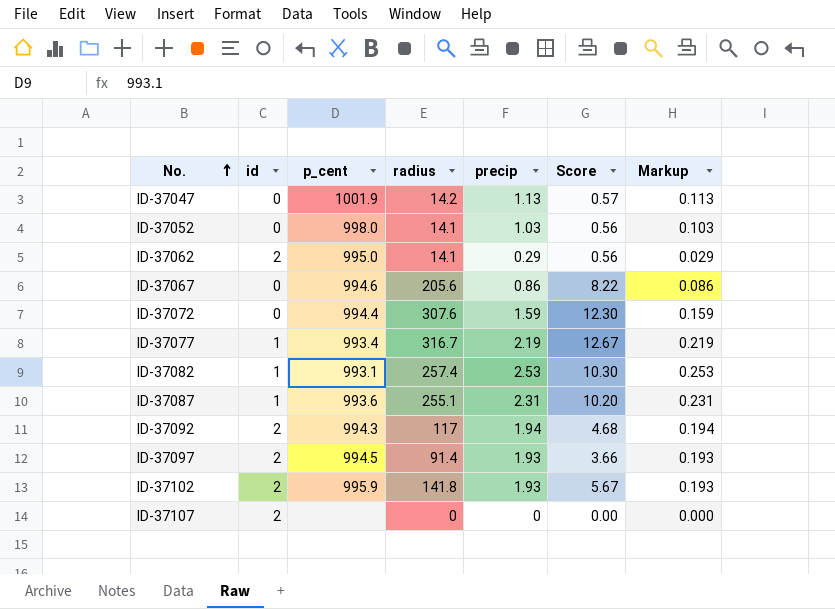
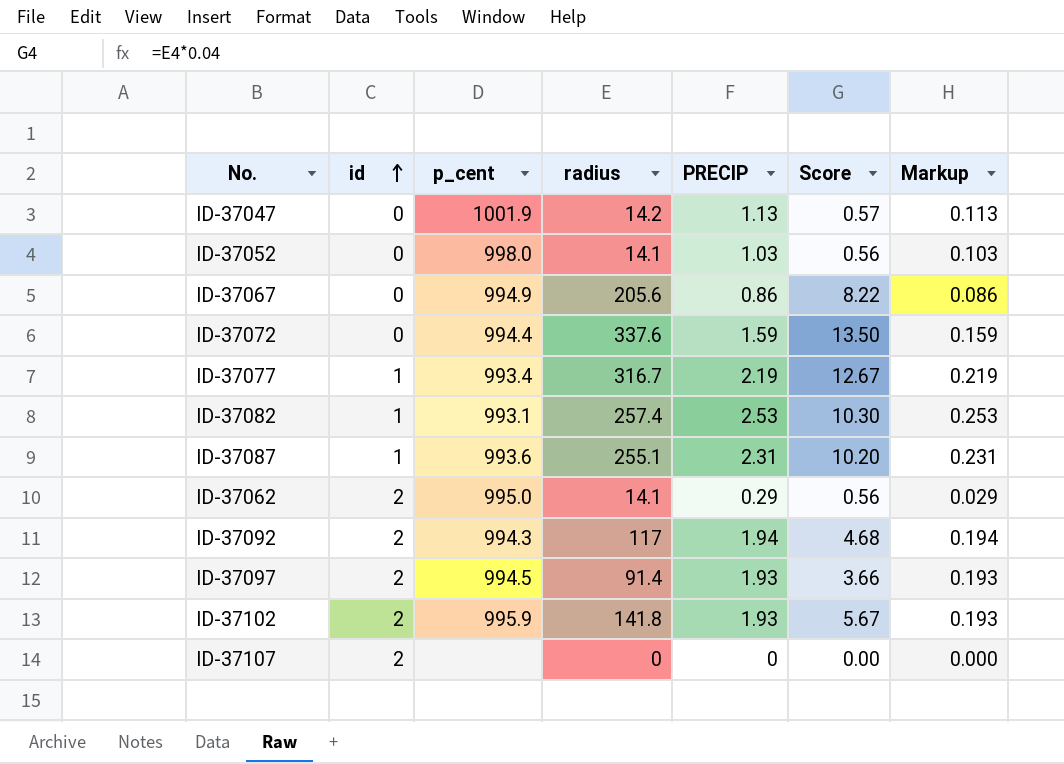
row order: No. ascending -> id ascending
column name: precip -> PRECIP
ID-37067 | p_cent: 994.6 -> 994.9
ID-37072 | radius: 307.6 -> 337.6
ID-37072 | Score: 12.30 -> 13.50

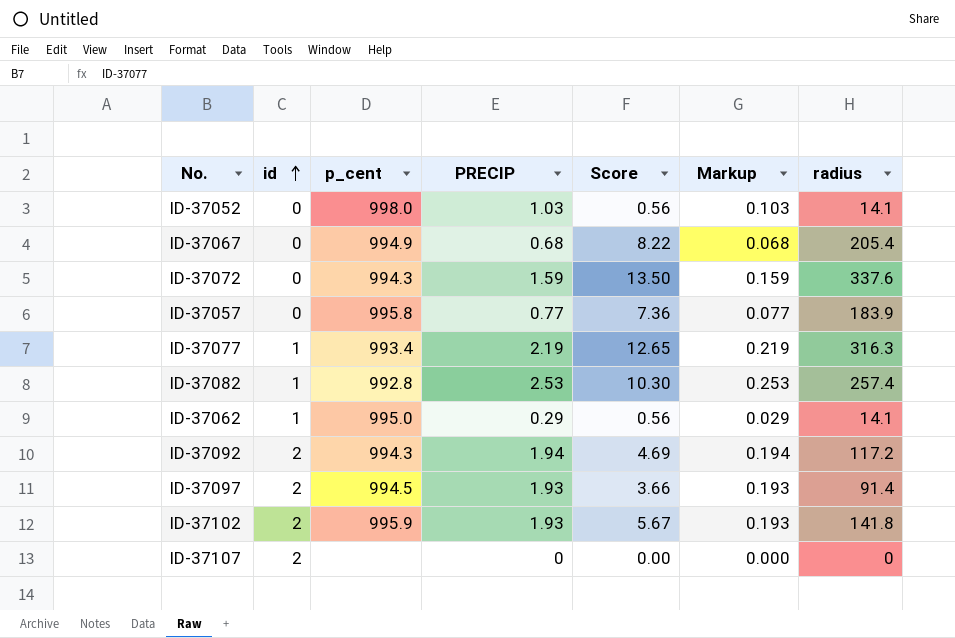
column radius | position: 4 -> 7
row ID-37047: 0 | 1001.9 | 14.2 | 1.13 | 0.57 | 0.113 -> none
row ID-37087: 1 | 993.6 | 255.1 | 2.31 | 10.20 | 0.231 -> none
ID-37067 | PRECIP: 0.86 -> 0.68
ID-37067 | Markup: 0.086 -> 0.068
ID-37067 | radius: 205.6 -> 205.4
ID-37072 | p_cent: 994.4 -> 994.3
row ID-37057: none -> 0 | 995.8 | 0.77 | 7.36 | 0.077 | 183.9
ID-37077 | Score: 12.67 -> 12.65
ID-37077 | radius: 316.7 -> 316.3
ID-37082 | p_cent: 993.1 -> 992.8
ID-37062 | id: 2 -> 1
ID-37092 | Score: 4.68 -> 4.69
ID-37092 | radius: 117 -> 117.2

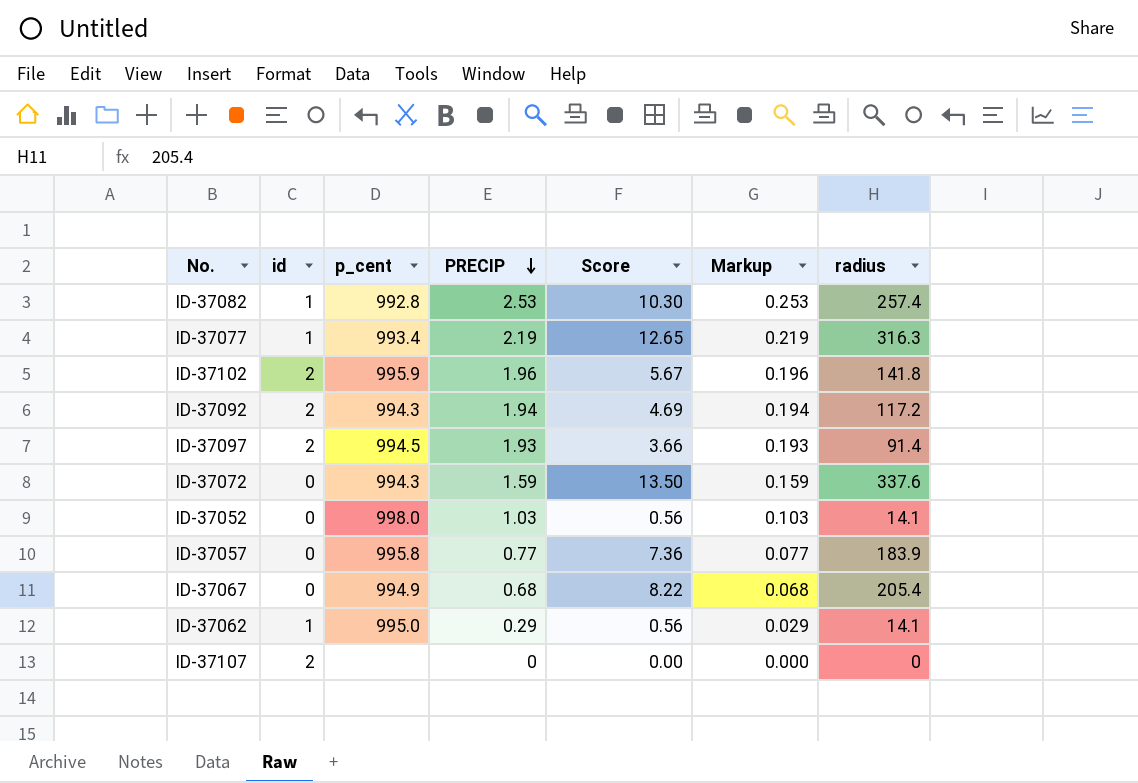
row order: id ascending -> PRECIP descending
ID-37102 | PRECIP: 1.93 -> 1.96
ID-37102 | Markup: 0.193 -> 0.196

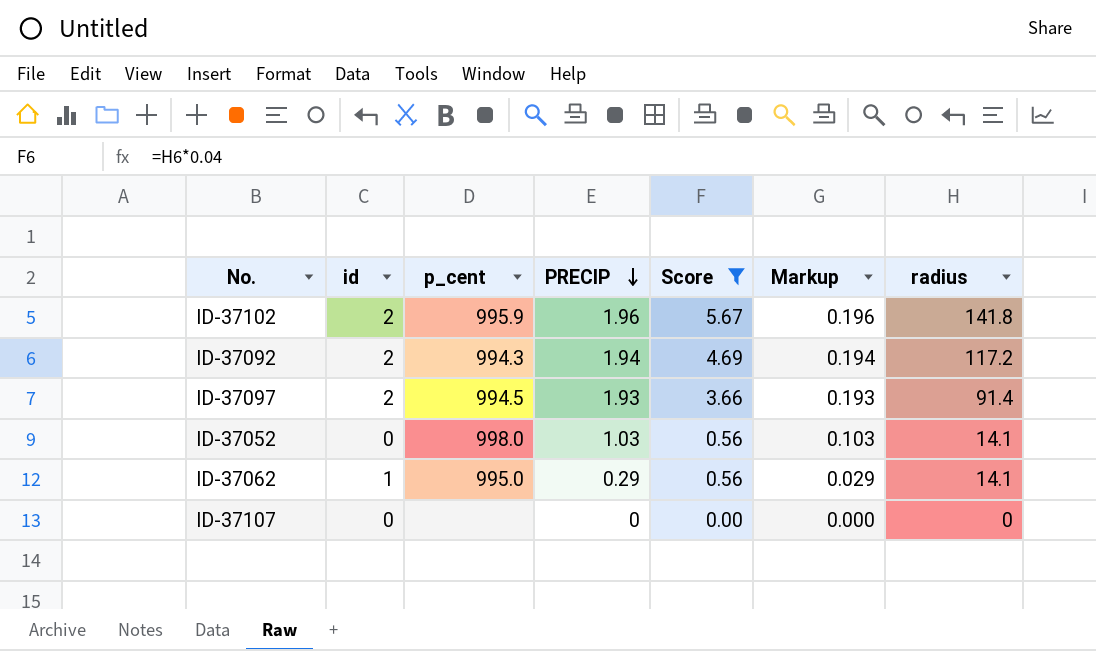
filter: none -> Score <= 5.67
ID-37107 | id: 2 -> 0

